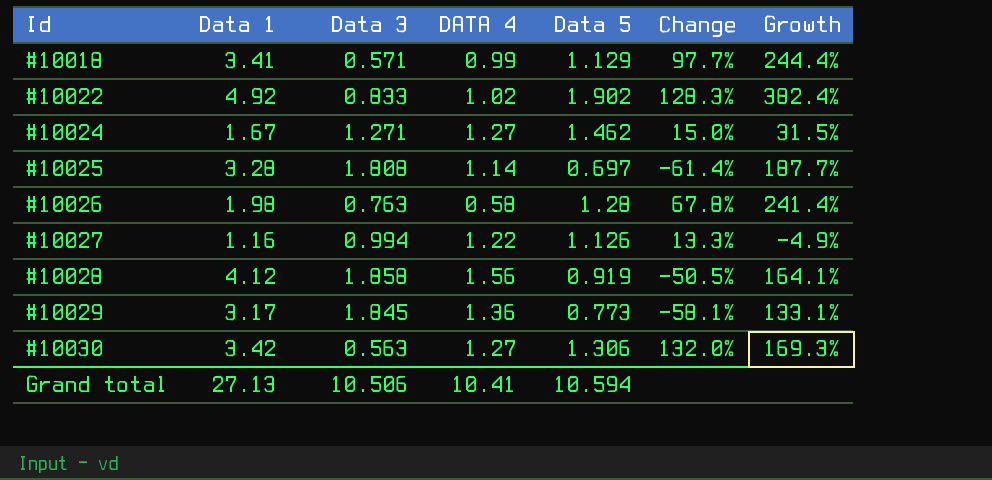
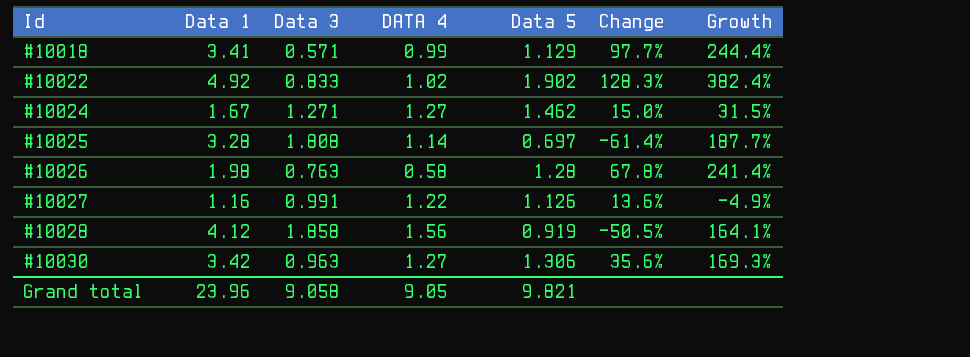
row #10029: 3.17 | 1.845 | 1.36 | 0.773 | -58.1% | 133.1% -> none
#10027 | Data 3: 0.994 -> 0.991
#10027 | Change: 13.3% -> 13.6%
#10030 | Data 3: 0.563 -> 0.963
#10030 | Change: 132.0% -> 35.6%
Grand total | Data 1: 27.13 -> 23.96
Grand total | Data 3: 10.506 -> 9.058
Grand total | DATA 4: 10.41 -> 9.05
Grand total | Data 5: 10.594 -> 9.821

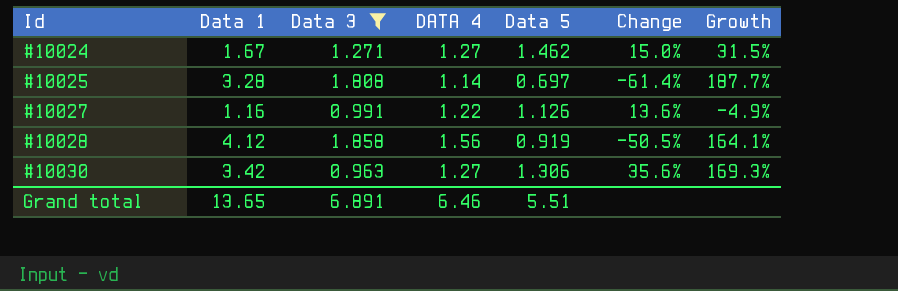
filter: none -> Data 3 >= 0.963
Grand total | Data 1: 23.96 -> 13.65
Grand total | Data 3: 9.058 -> 6.891
Grand total | DATA 4: 9.05 -> 6.46
Grand total | Data 5: 9.821 -> 5.51

